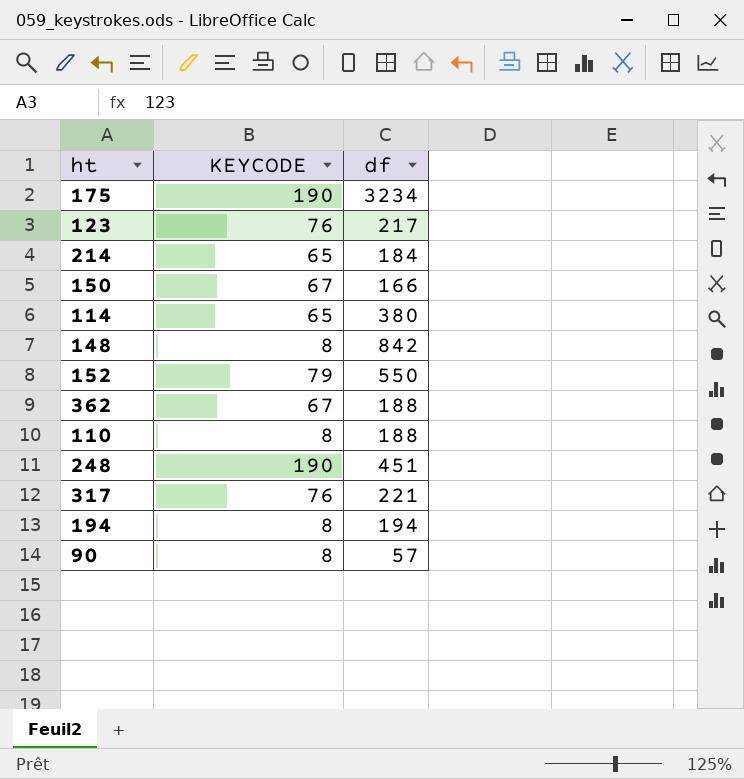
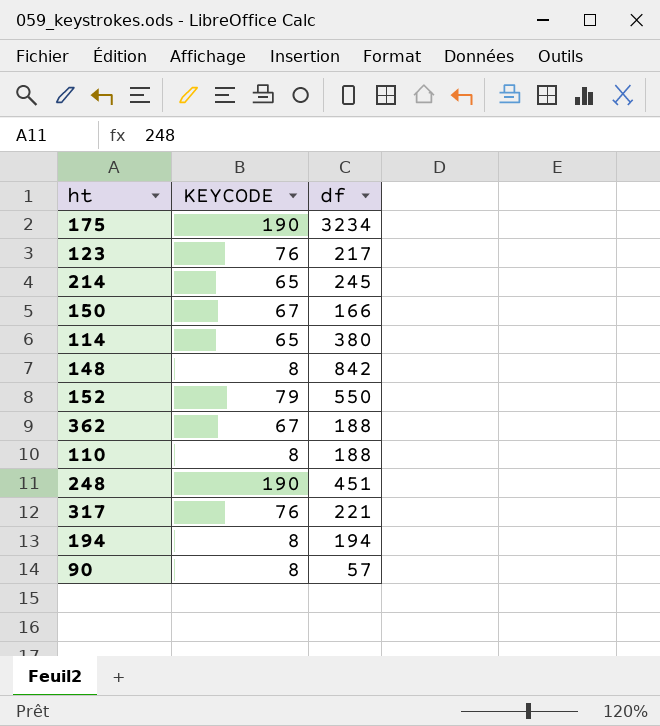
214 | df: 184 -> 245

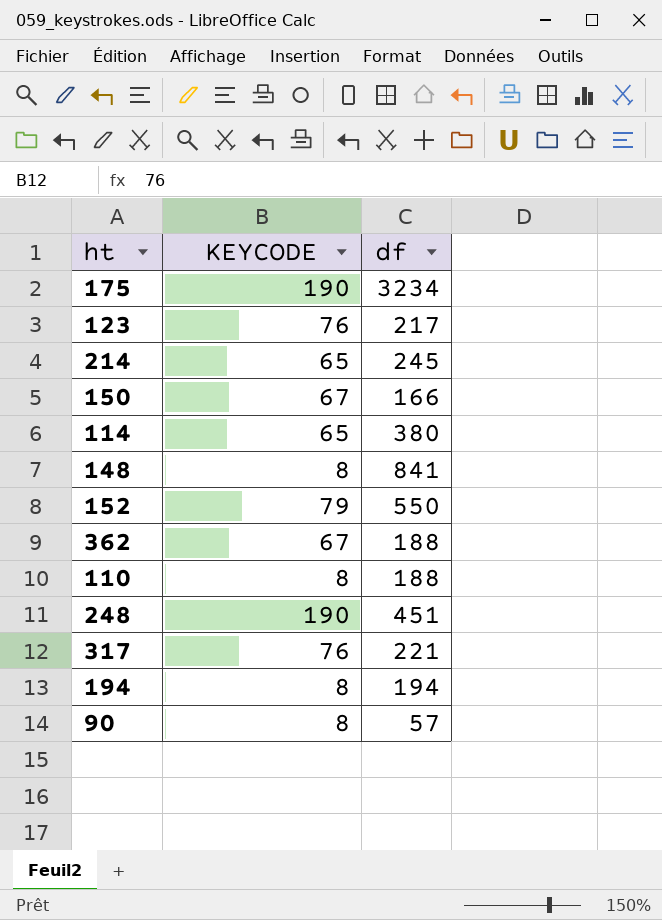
148 | df: 842 -> 841

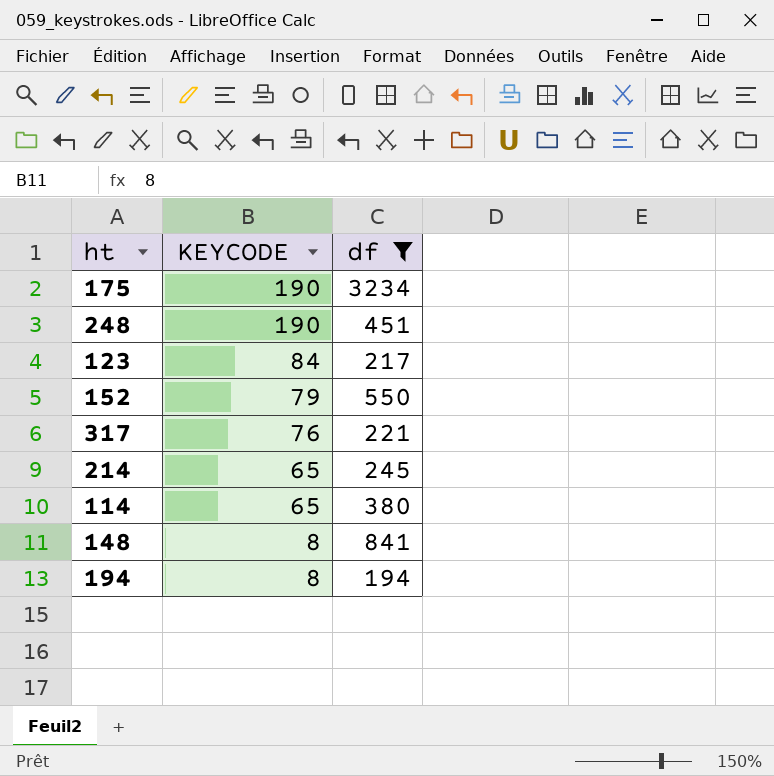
filter: none -> df >= 194
row order: none -> KEYCODE descending
123 | KEYCODE: 76 -> 84

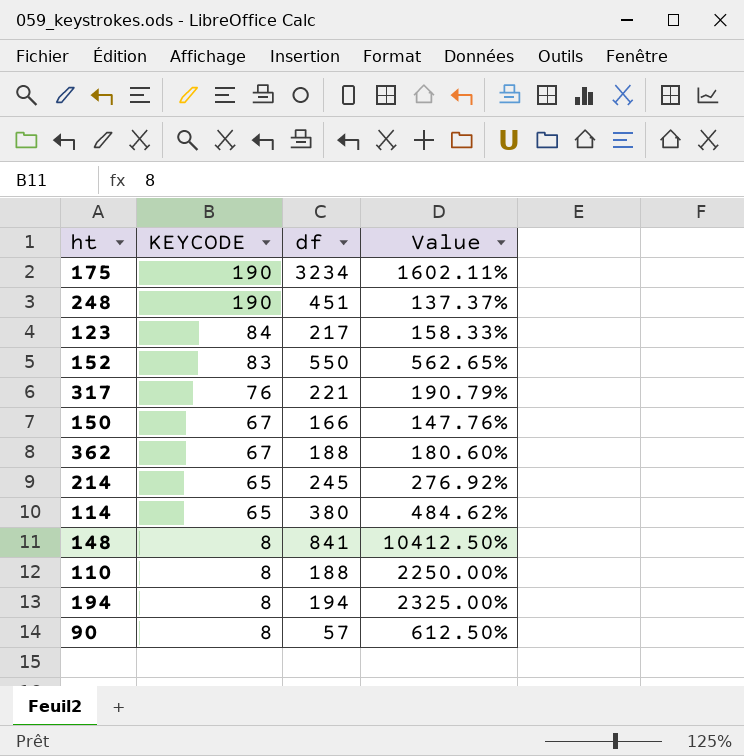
filter: df >= 194 -> none
column Value | formula: none -> ([df] - [KEYCODE]) / [KEYCODE]
152 | KEYCODE: 79 -> 83

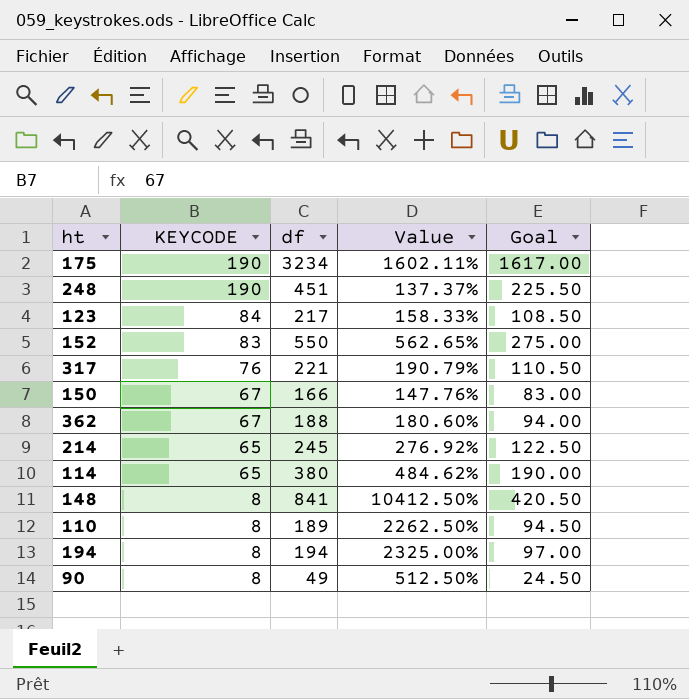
column Goal | formula: none -> [df] * 0.5
110 | df: 188 -> 189
110 | Value: 2250.00% -> 2262.50%
90 | df: 57 -> 49
90 | Value: 612.50% -> 512.50%

